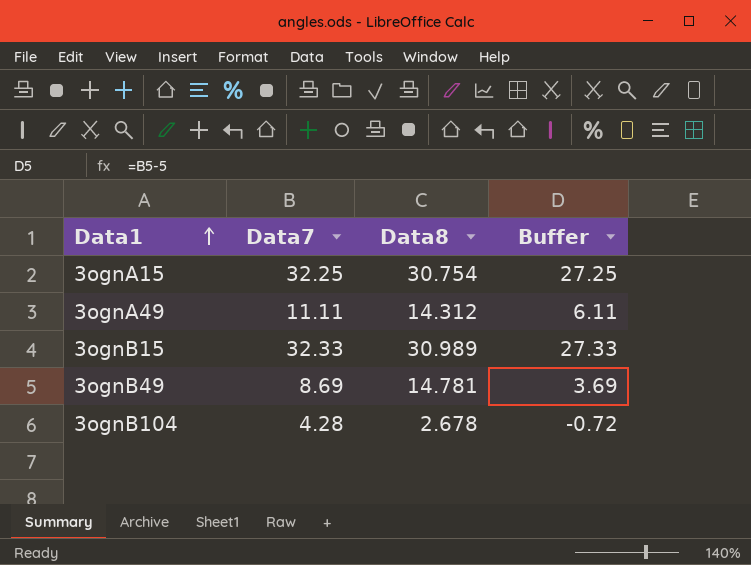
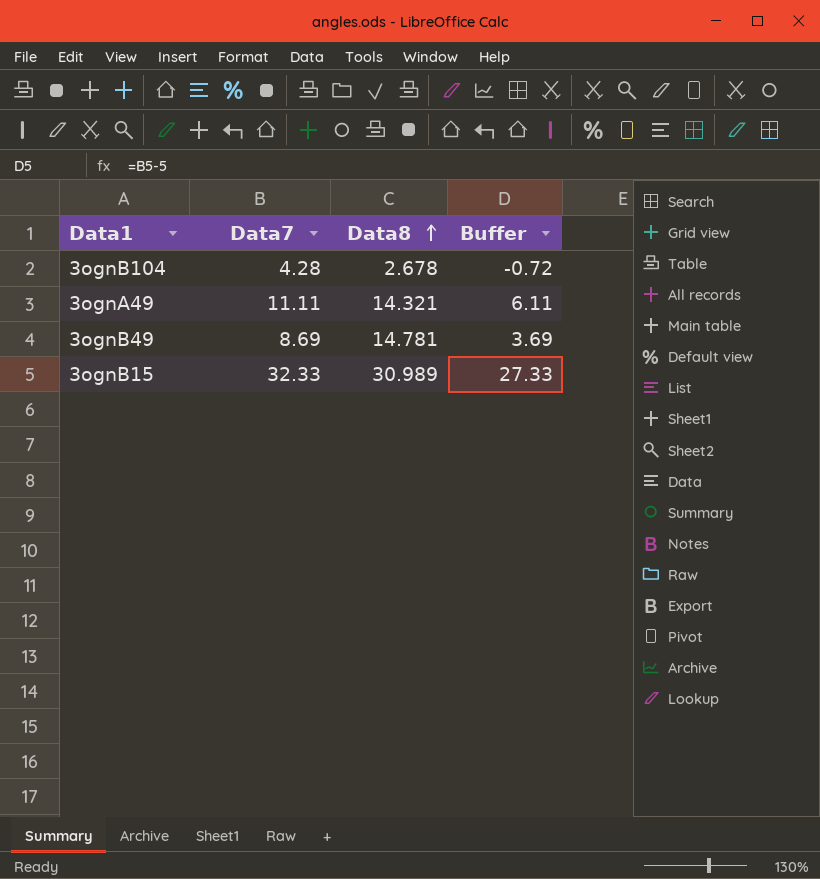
row order: Data1 ascending -> Data8 ascending
row 3ognA15: 32.25 | 30.754 | 27.25 -> none
3ognA49 | Data8: 14.312 -> 14.321

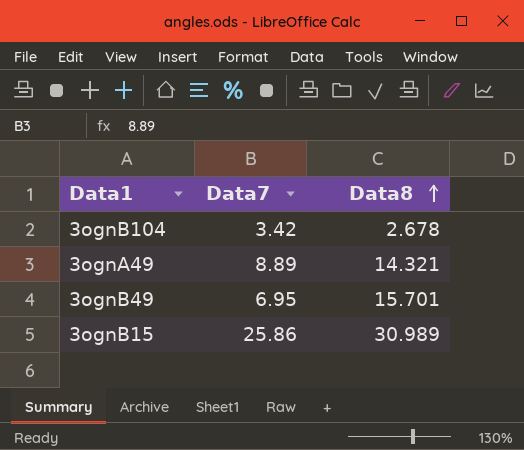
column Buffer | formula: [Data7] - 5 -> none
3ognB104 | Data7: 4.28 -> 3.42
3ognA49 | Data7: 11.11 -> 8.89
3ognB49 | Data7: 8.69 -> 6.95
3ognB49 | Data8: 14.781 -> 15.701
3ognB15 | Data7: 32.33 -> 25.86

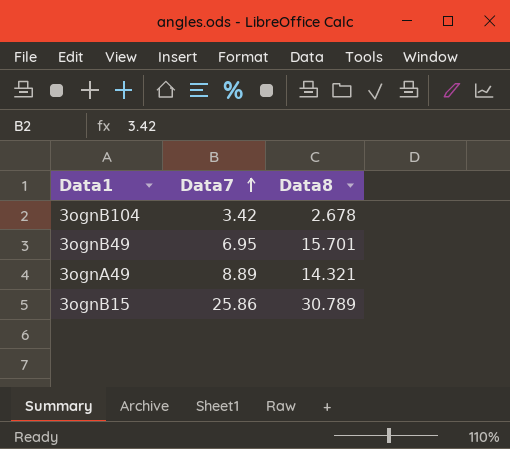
row order: Data8 ascending -> Data7 ascending
3ognB15 | Data8: 30.989 -> 30.789

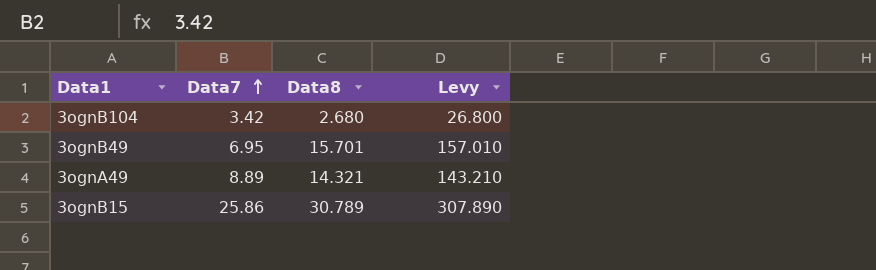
column Levy | formula: none -> [Data8] * 10
3ognB104 | Data8: 2.678 -> 2.680

